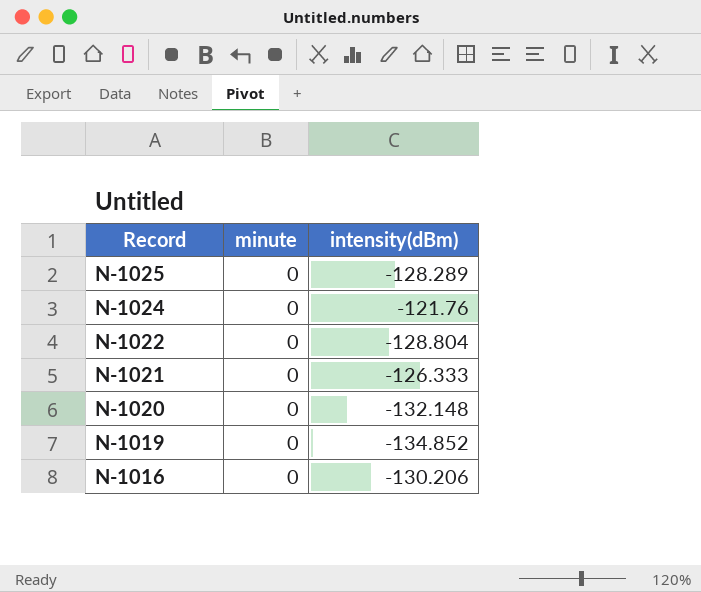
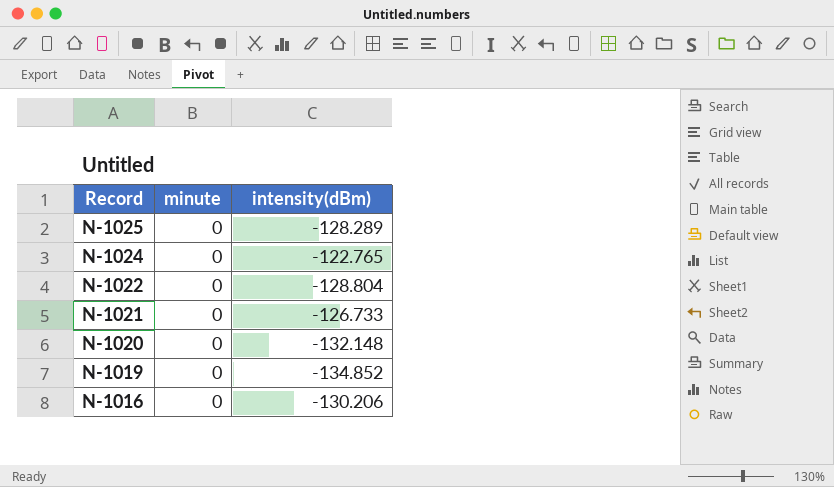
N-1024 | intensity(dBm): -121.76 -> -122.765
N-1021 | intensity(dBm): -126.333 -> -126.733

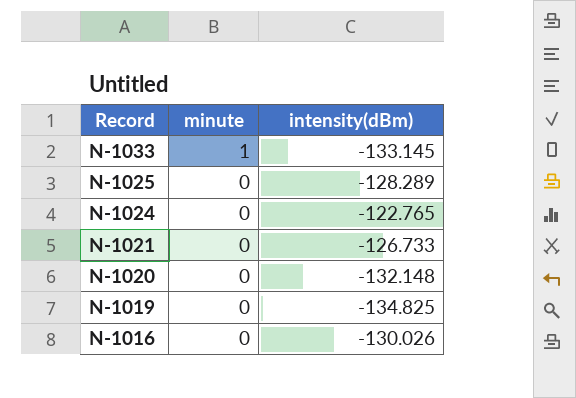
row N-1022: 0 | -128.804 -> none
row N-1033: none -> 1 | -133.145
N-1019 | intensity(dBm): -134.852 -> -134.825
N-1016 | intensity(dBm): -130.206 -> -130.026

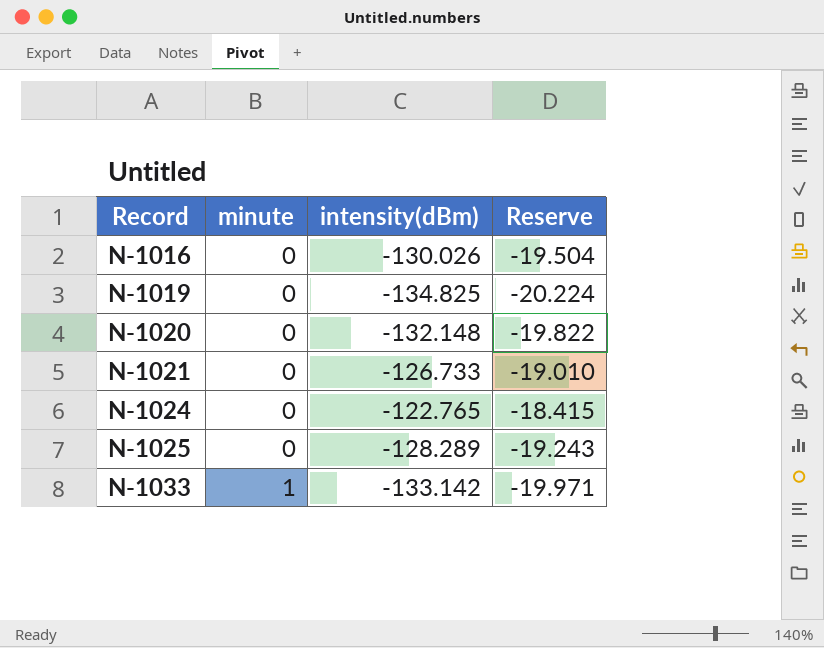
row order: Record descending -> Record ascending
column Reserve | formula: none -> [intensity(dBm)] * 0.15
N-1033 | intensity(dBm): -133.145 -> -133.142

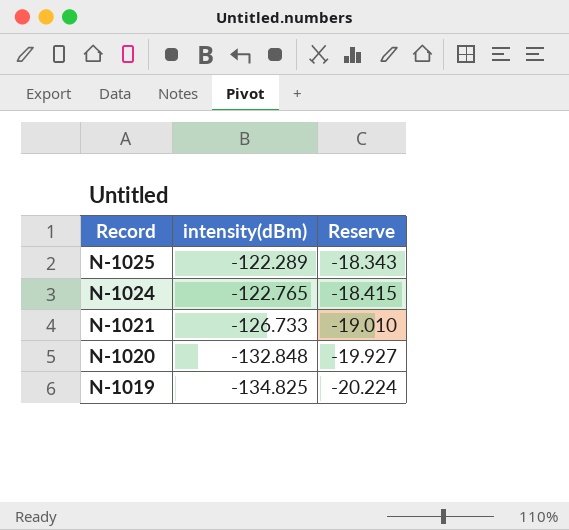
row order: Record ascending -> Record descending
column minute | position: 2 -> none
row N-1016: 0 | -130.026 | -19.504 -> none
row N-1033: 1 | -133.142 | -19.971 -> none
N-1025 | intensity(dBm): -128.289 -> -122.289
N-1025 | Reserve: -19.243 -> -18.343
N-1020 | intensity(dBm): -132.148 -> -132.848
N-1020 | Reserve: -19.822 -> -19.927

